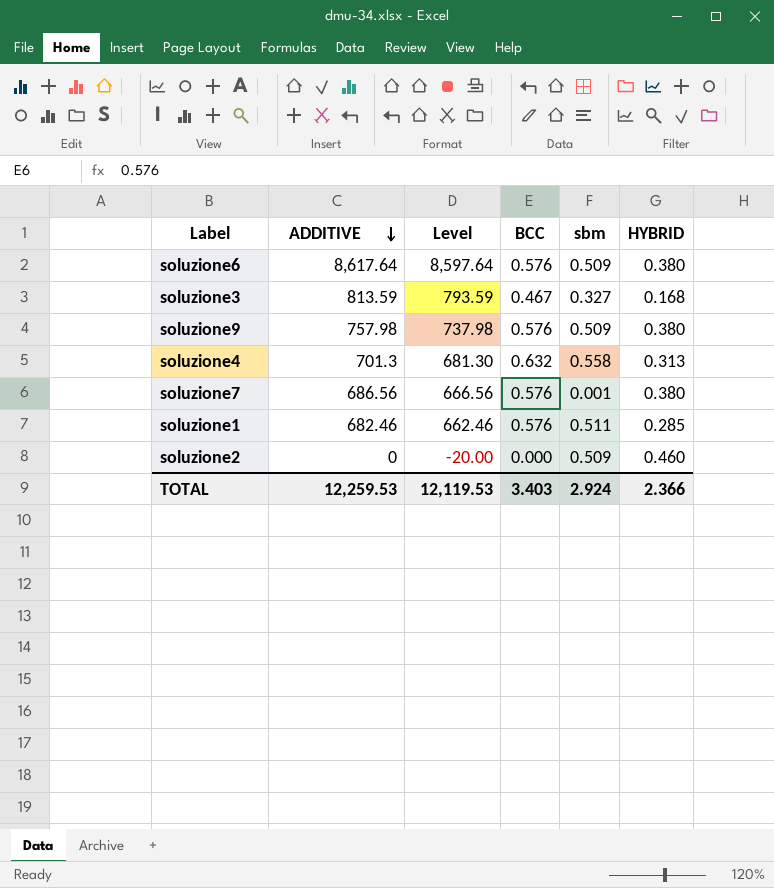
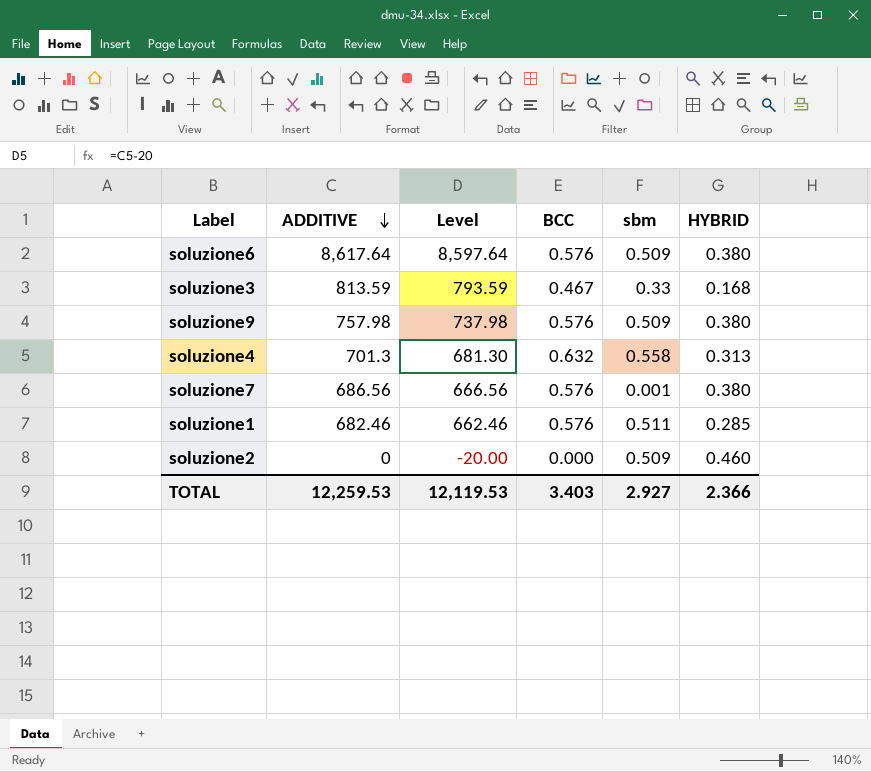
soluzione3 | sbm: 0.327 -> 0.33
TOTAL | sbm: 2.924 -> 2.927

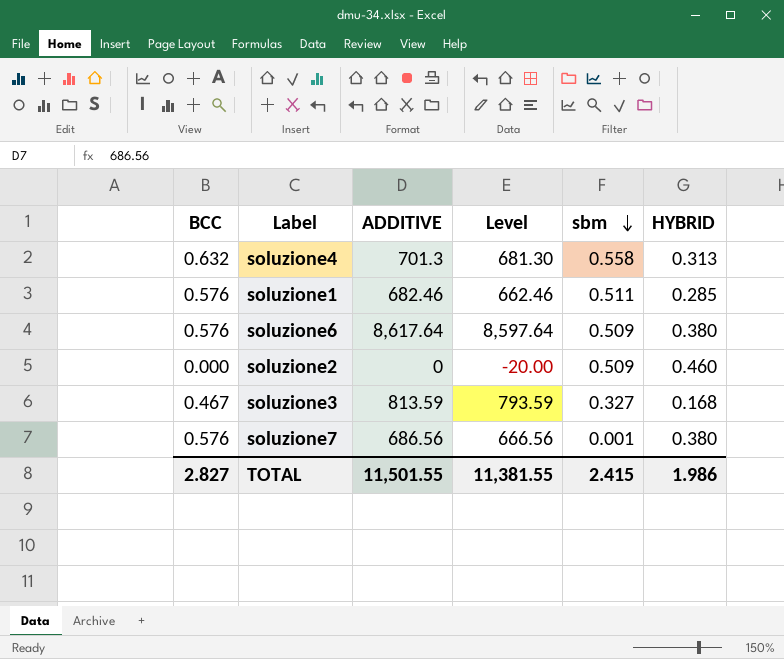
row order: ADDITIVE descending -> sbm descending
column BCC | position: 4 -> 1
row soluzione9: 757.98 | 737.98 | 0.576 | 0.509 | 0.380 -> none
soluzione3 | sbm: 0.33 -> 0.327
TOTAL | BCC: 3.403 -> 2.827
TOTAL | ADDITIVE: 12,259.53 -> 11,501.55
TOTAL | Level: 12,119.53 -> 11,381.55
TOTAL | sbm: 2.927 -> 2.415
TOTAL | HYBRID: 2.366 -> 1.986

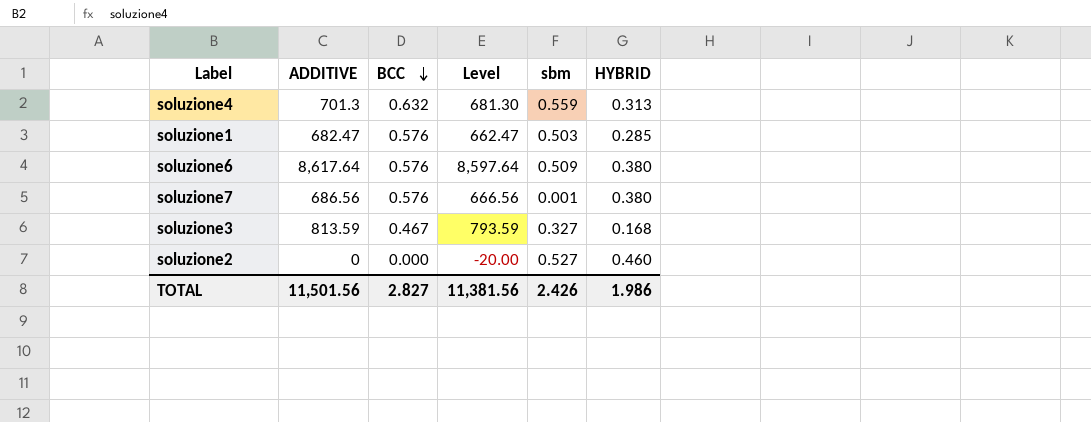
row order: sbm descending -> BCC descending
column BCC | position: 1 -> 3
soluzione4 | sbm: 0.558 -> 0.559
soluzione1 | ADDITIVE: 682.46 -> 682.47
soluzione1 | Level: 662.46 -> 662.47
soluzione1 | sbm: 0.511 -> 0.503
soluzione2 | sbm: 0.509 -> 0.527
TOTAL | ADDITIVE: 11,501.55 -> 11,501.56
TOTAL | Level: 11,381.55 -> 11,381.56
TOTAL | sbm: 2.415 -> 2.426

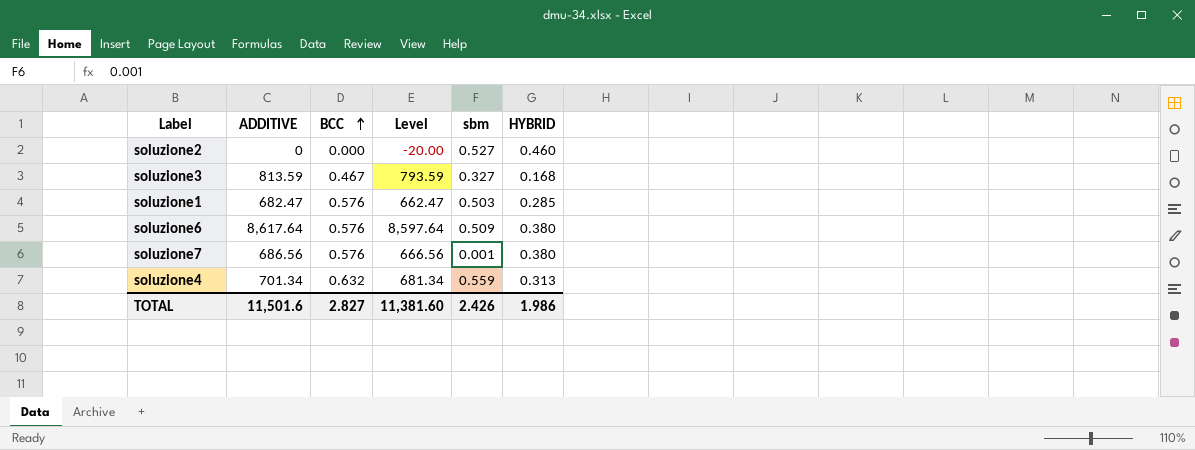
row order: BCC descending -> BCC ascending
soluzione4 | ADDITIVE: 701.3 -> 701.34
soluzione4 | Level: 681.30 -> 681.34
TOTAL | ADDITIVE: 11,501.56 -> 11,501.6
TOTAL | Level: 11,381.56 -> 11,381.60

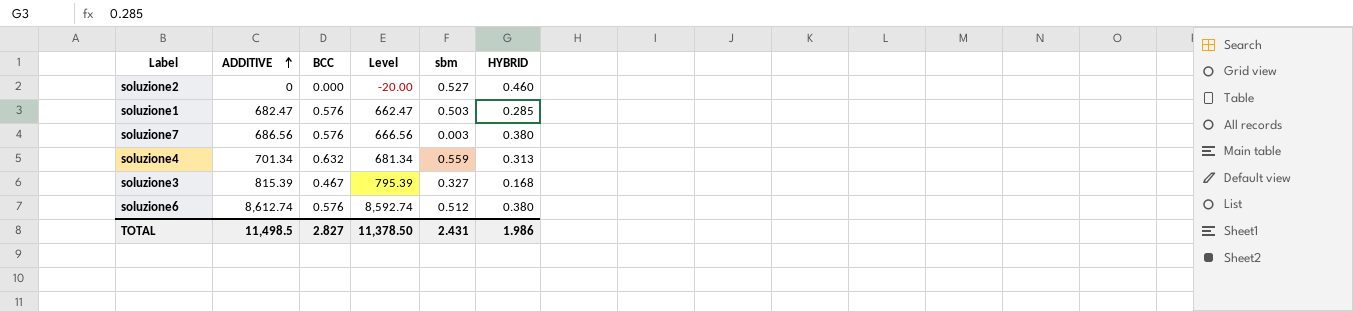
row order: BCC ascending -> ADDITIVE ascending
soluzione7 | sbm: 0.001 -> 0.003
soluzione3 | ADDITIVE: 813.59 -> 815.39
soluzione3 | Level: 793.59 -> 795.39
soluzione6 | ADDITIVE: 8,617.64 -> 8,612.74
soluzione6 | Level: 8,597.64 -> 8,592.74
soluzione6 | sbm: 0.509 -> 0.512
TOTAL | ADDITIVE: 11,501.6 -> 11,498.5
TOTAL | Level: 11,381.60 -> 11,378.50
TOTAL | sbm: 2.426 -> 2.431

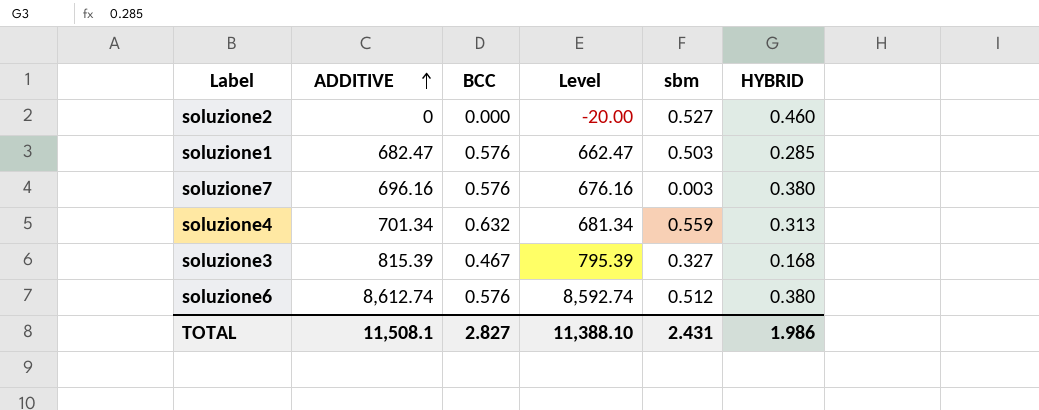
soluzione7 | ADDITIVE: 686.56 -> 696.16
soluzione7 | Level: 666.56 -> 676.16
TOTAL | ADDITIVE: 11,498.5 -> 11,508.1
TOTAL | Level: 11,378.50 -> 11,388.10

